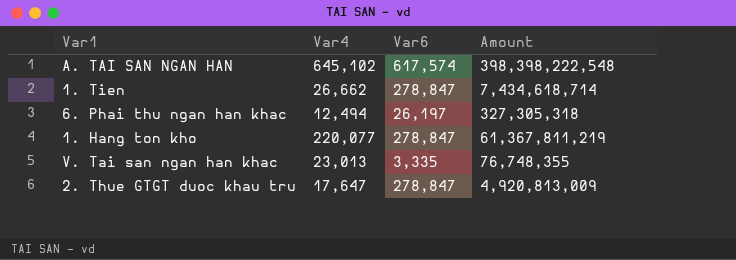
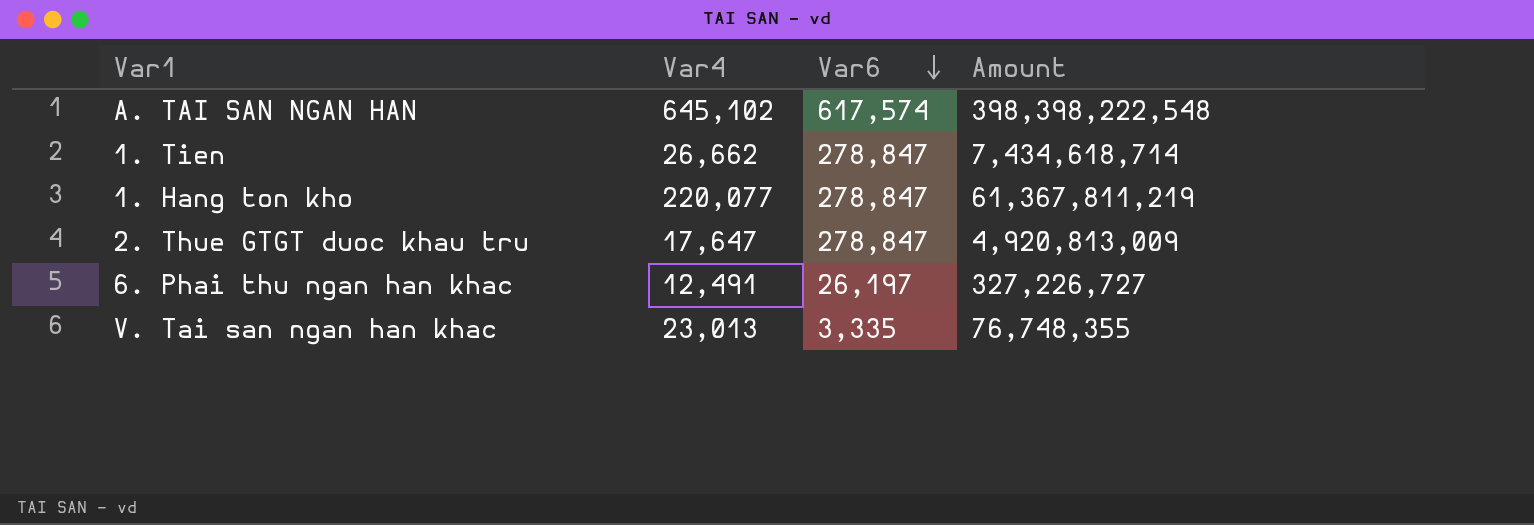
row order: none -> Var6 descending
6. Phai thu ngan han khac | Var4: 12,494 -> 12,491
6. Phai thu ngan han khac | Amount: 327,305,318 -> 327,226,727

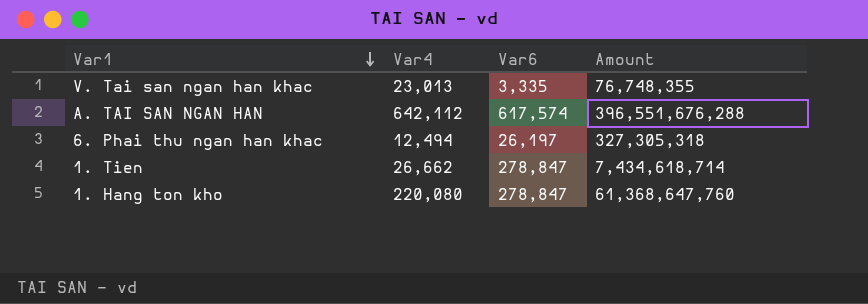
row order: Var6 descending -> Var1 descending
row 2. Thue GTGT duoc khau tru: 17,647 | 278,847 | 4,920,813,009 -> none
A. TAI SAN NGAN HAN | Var4: 645,102 -> 642,112
A. TAI SAN NGAN HAN | Amount: 398,398,222,548 -> 396,551,676,288
6. Phai thu ngan han khac | Var4: 12,491 -> 12,494
6. Phai thu ngan han khac | Amount: 327,226,727 -> 327,305,318
1. Hang ton kho | Var4: 220,077 -> 220,080
1. Hang ton kho | Amount: 61,367,811,219 -> 61,368,647,760

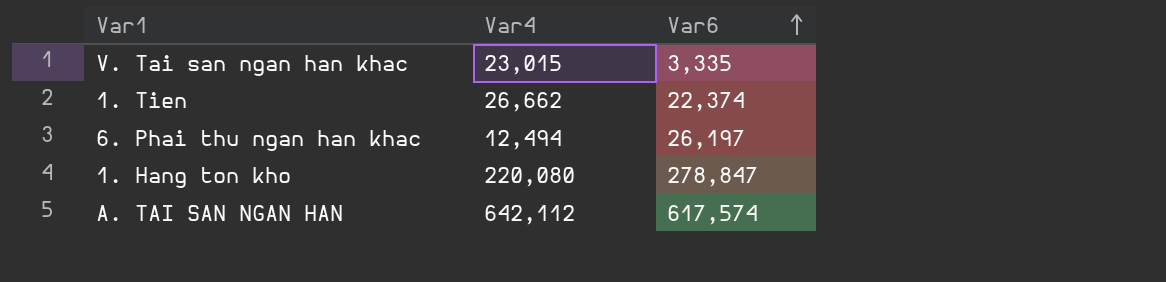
row order: Var1 descending -> Var6 ascending
column Amount | formula: [Var4] * [Var6] -> none
V. Tai san ngan han khac | Var4: 23,013 -> 23,015
1. Tien | Var6: 278,847 -> 22,374

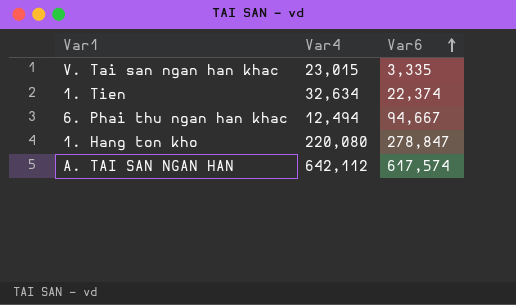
1. Tien | Var4: 26,662 -> 32,634
6. Phai thu ngan han khac | Var6: 26,197 -> 94,667

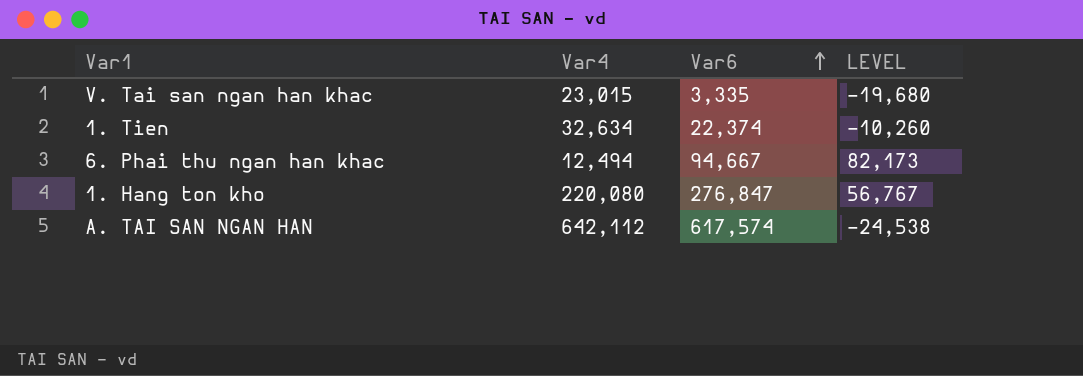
column LEVEL | formula: none -> [Var6] - [Var4]
1. Hang ton kho | Var6: 278,847 -> 276,847

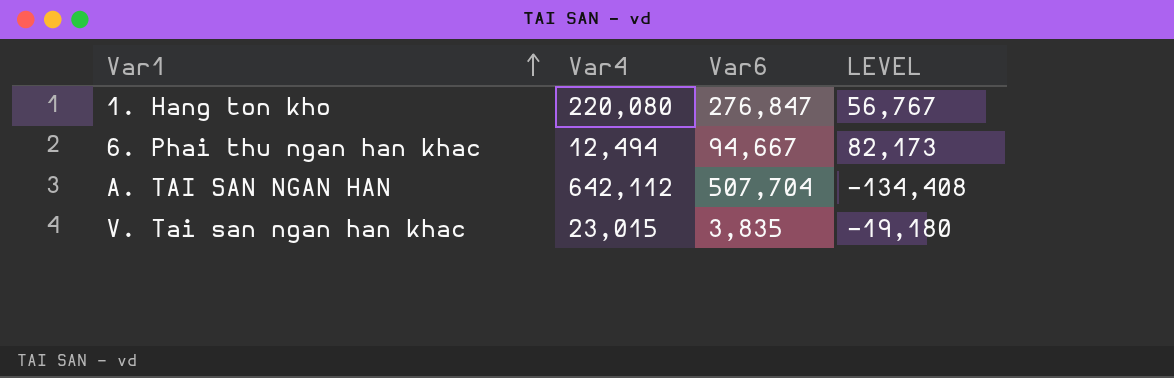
row order: Var6 ascending -> Var1 ascending
row 1. Tien: 32,634 | 22,374 | -10,260 -> none
A. TAI SAN NGAN HAN | Var6: 617,574 -> 507,704
A. TAI SAN NGAN HAN | LEVEL: -24,538 -> -134,408
V. Tai san ngan han khac | Var6: 3,335 -> 3,835
V. Tai san ngan han khac | LEVEL: -19,680 -> -19,180

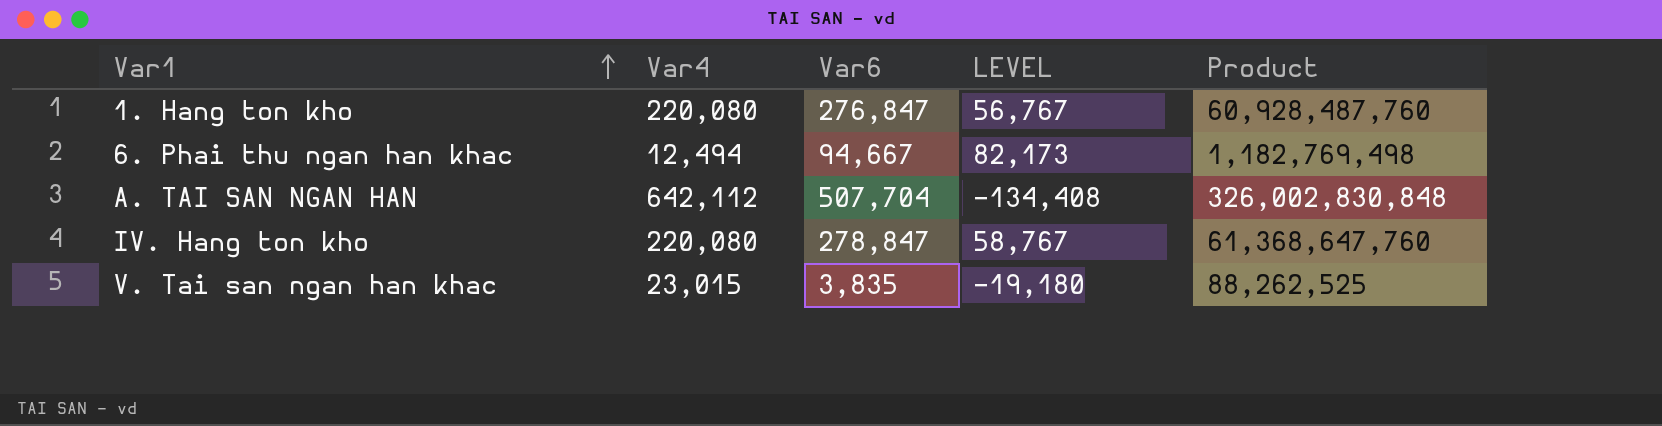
column Product | formula: none -> [Var4] * [Var6]
row IV. Hang ton kho: none -> 220,080 | 278,847 | 58,767 | 61,368,647,760

